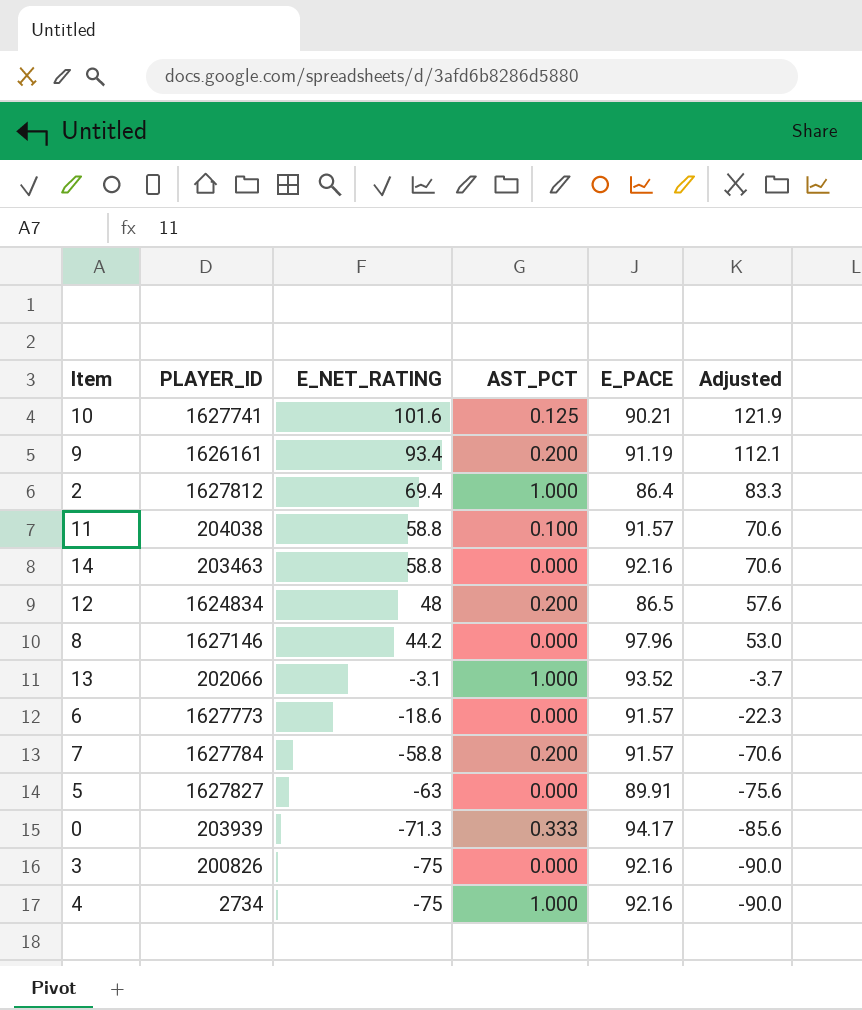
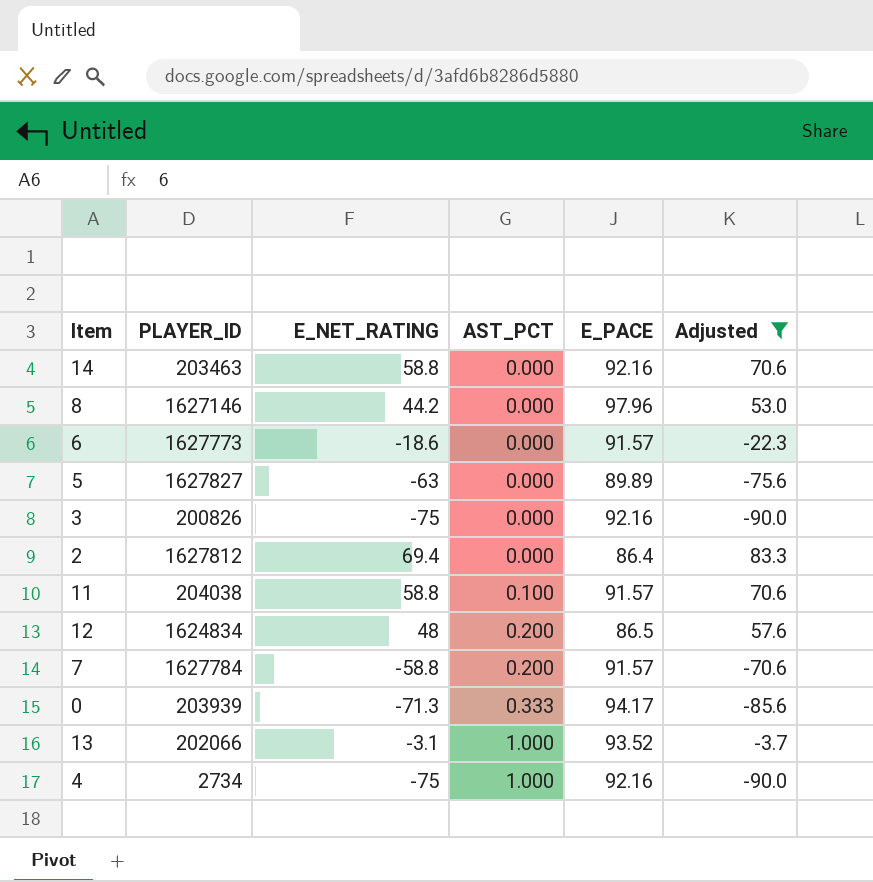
filter: none -> Adjusted <= 83.3
row order: E_NET_RATING descending -> AST_PCT ascending
5 | E_PACE: 89.91 -> 89.89
2 | AST_PCT: 1.000 -> 0.000

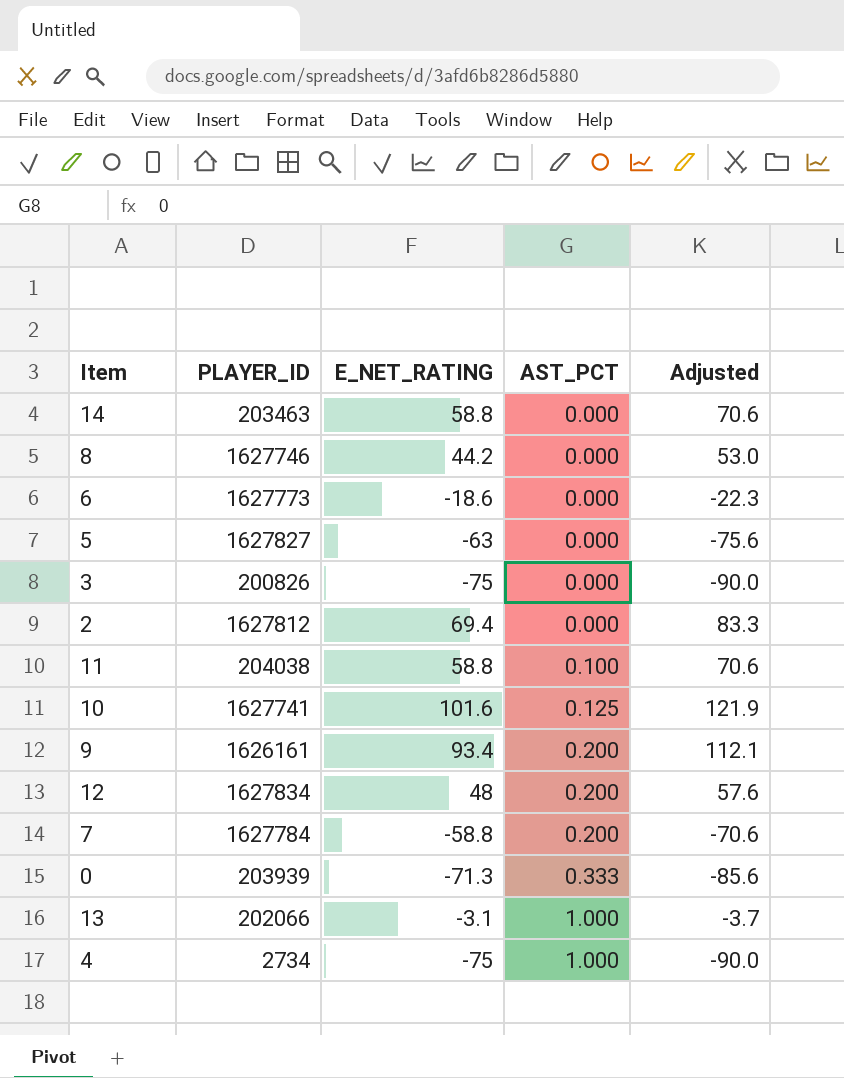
filter: Adjusted <= 83.3 -> none
column E_PACE | position: 5 -> none
8 | PLAYER_ID: 1627146 -> 1627746
12 | PLAYER_ID: 1624834 -> 1627834

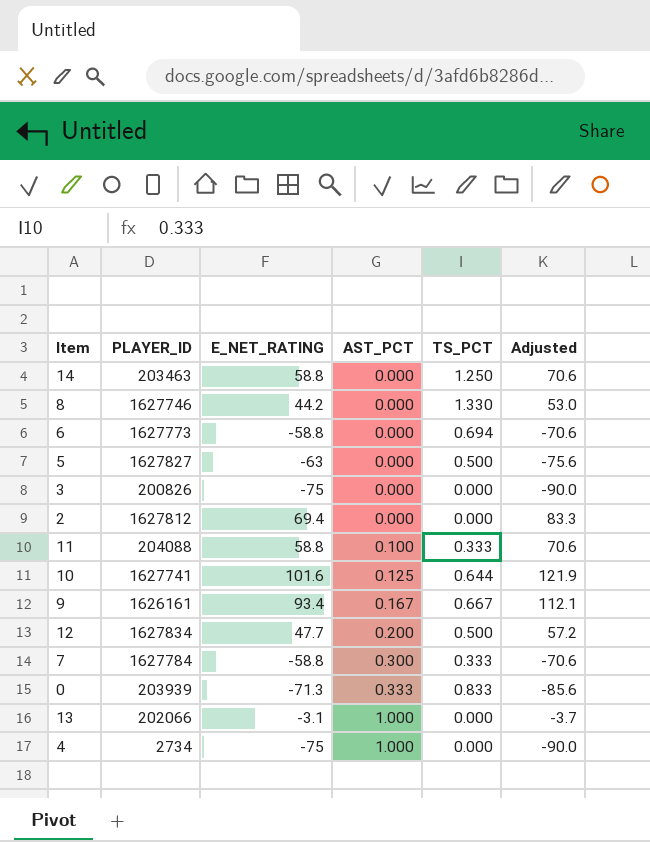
column TS_PCT | position: none -> 5
6 | E_NET_RATING: -18.6 -> -58.8
6 | Adjusted: -22.3 -> -70.6
11 | PLAYER_ID: 204038 -> 204088
9 | AST_PCT: 0.200 -> 0.167
12 | E_NET_RATING: 48 -> 47.7
12 | Adjusted: 57.6 -> 57.2
7 | AST_PCT: 0.200 -> 0.300

